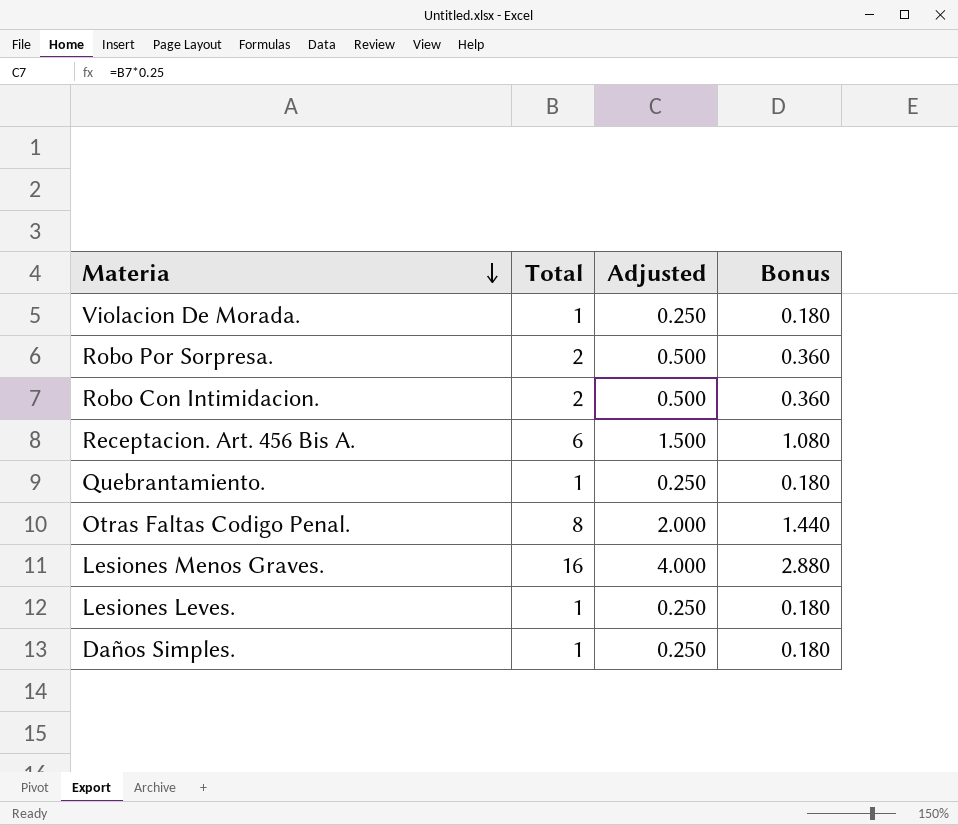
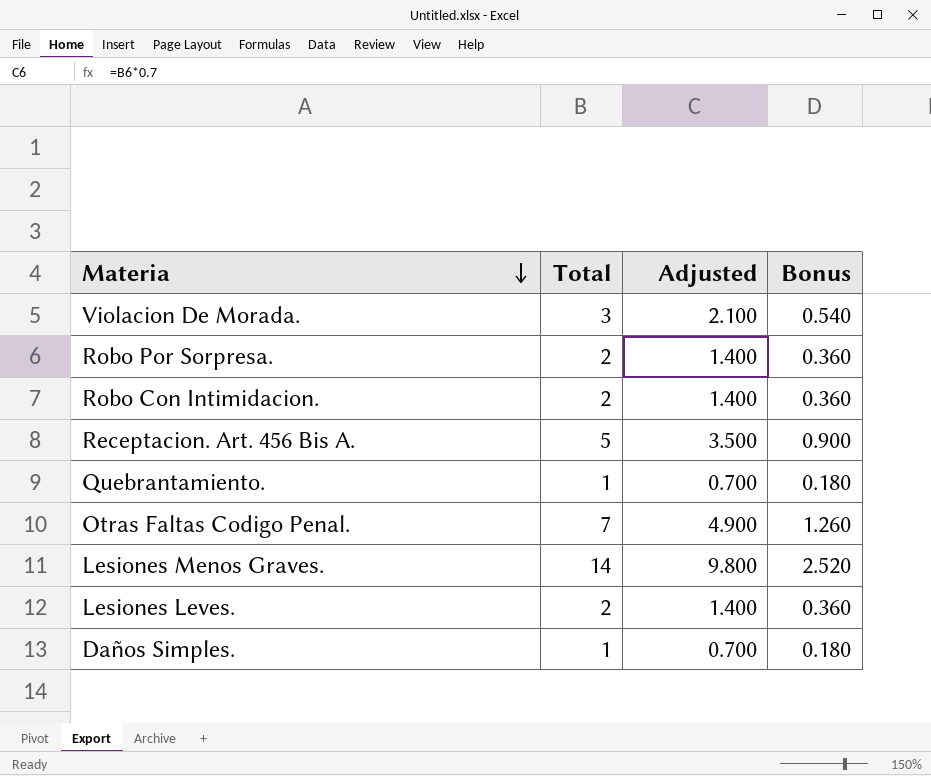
column Adjusted | formula: [Total] * 0.25 -> [Total] * 0.7
Violacion De Morada. | Total: 1 -> 3
Violacion De Morada. | Bonus: 0.180 -> 0.540
Receptacion. Art. 456 Bis A. | Total: 6 -> 5
Receptacion. Art. 456 Bis A. | Bonus: 1.080 -> 0.900
Otras Faltas Codigo Penal. | Total: 8 -> 7
Otras Faltas Codigo Penal. | Bonus: 1.440 -> 1.260
Lesiones Menos Graves. | Total: 16 -> 14
Lesiones Menos Graves. | Bonus: 2.880 -> 2.520
Lesiones Leves. | Total: 1 -> 2
Lesiones Leves. | Bonus: 0.180 -> 0.360

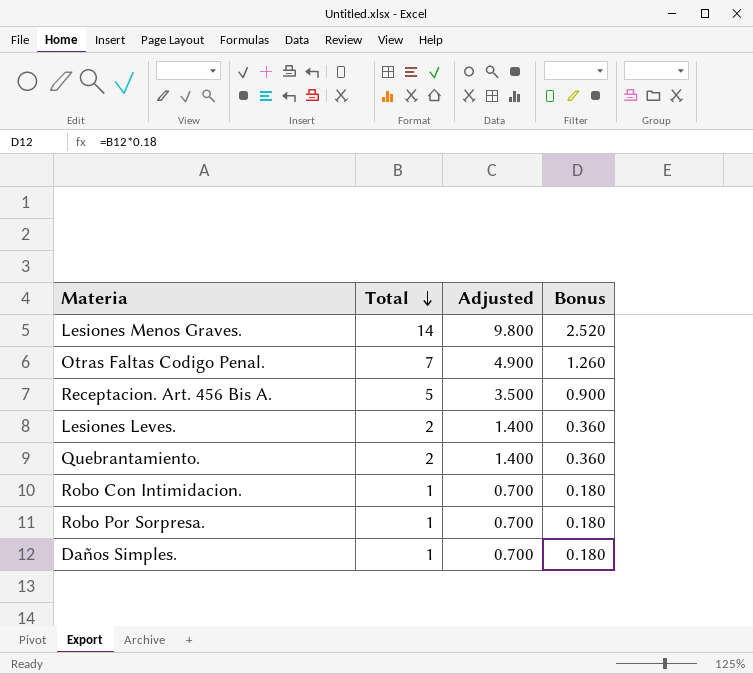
row order: Materia descending -> Total descending
row Violacion De Morada.: 3 | 2.100 | 0.540 -> none
Quebrantamiento. | Total: 1 -> 2
Quebrantamiento. | Adjusted: 0.700 -> 1.400
Quebrantamiento. | Bonus: 0.180 -> 0.360
Robo Con Intimidacion. | Total: 2 -> 1
Robo Con Intimidacion. | Adjusted: 1.400 -> 0.700
Robo Con Intimidacion. | Bonus: 0.360 -> 0.180
Robo Por Sorpresa. | Total: 2 -> 1
Robo Por Sorpresa. | Adjusted: 1.400 -> 0.700
Robo Por Sorpresa. | Bonus: 0.360 -> 0.180

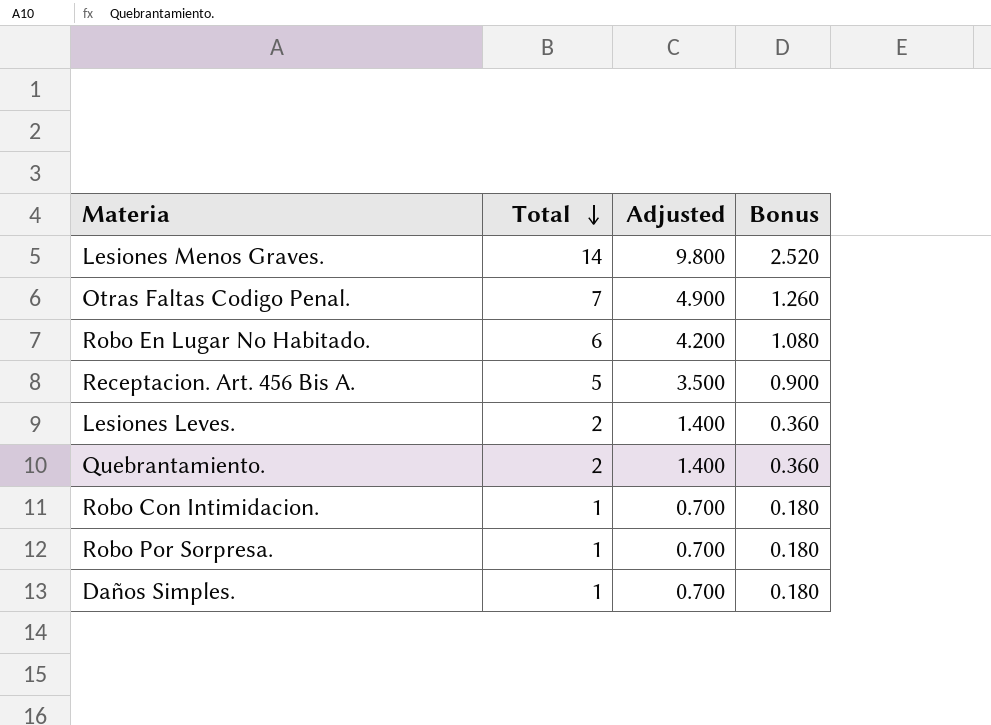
row Robo En Lugar No Habitado.: none -> 6 | 4.200 | 1.080

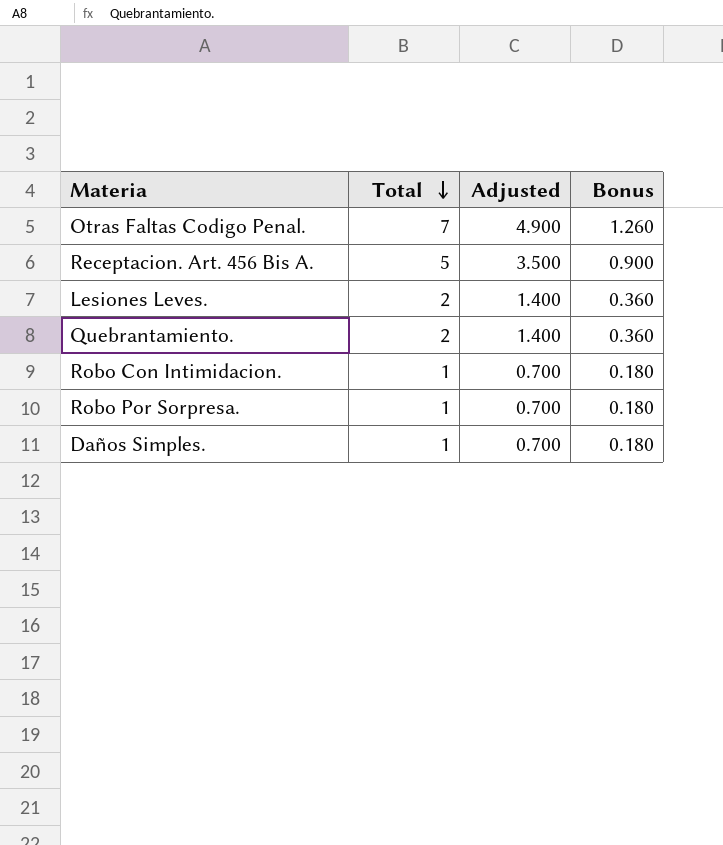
row Lesiones Menos Graves.: 14 | 9.800 | 2.520 -> none
row Robo En Lugar No Habitado.: 6 | 4.200 | 1.080 -> none

